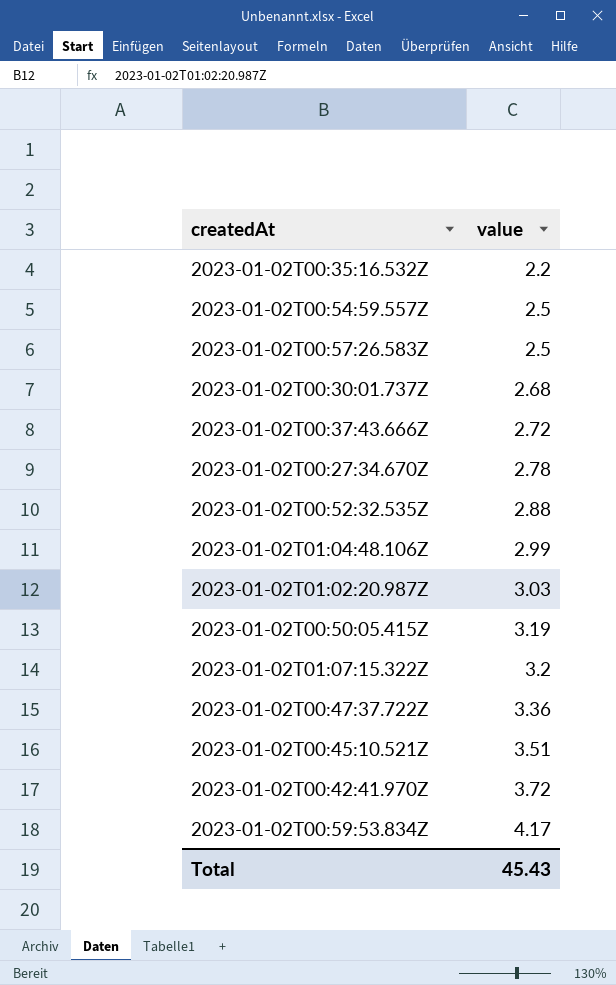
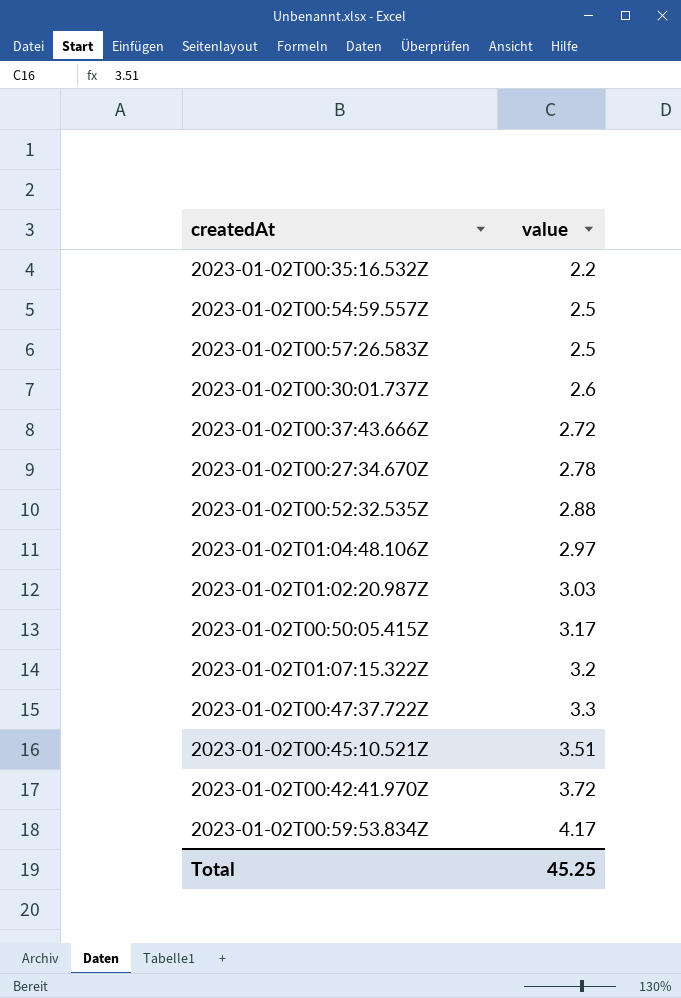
2023-01-02T00:30:01.737Z | value: 2.68 -> 2.6
2023-01-02T01:04:48.106Z | value: 2.99 -> 2.97
2023-01-02T00:50:05.415Z | value: 3.19 -> 3.17
2023-01-02T00:47:37.722Z | value: 3.36 -> 3.3
Total | value: 45.43 -> 45.25

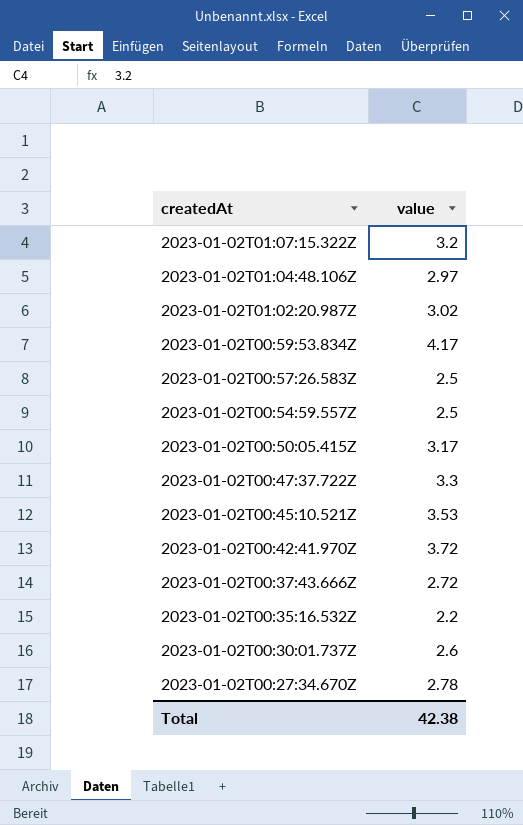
row order: value ascending -> createdAt descending
row 2023-01-02T00:52:32.535Z: 2.88 -> none
2023-01-02T01:02:20.987Z | value: 3.03 -> 3.02
2023-01-02T00:45:10.521Z | value: 3.51 -> 3.53
Total | value: 45.25 -> 42.38

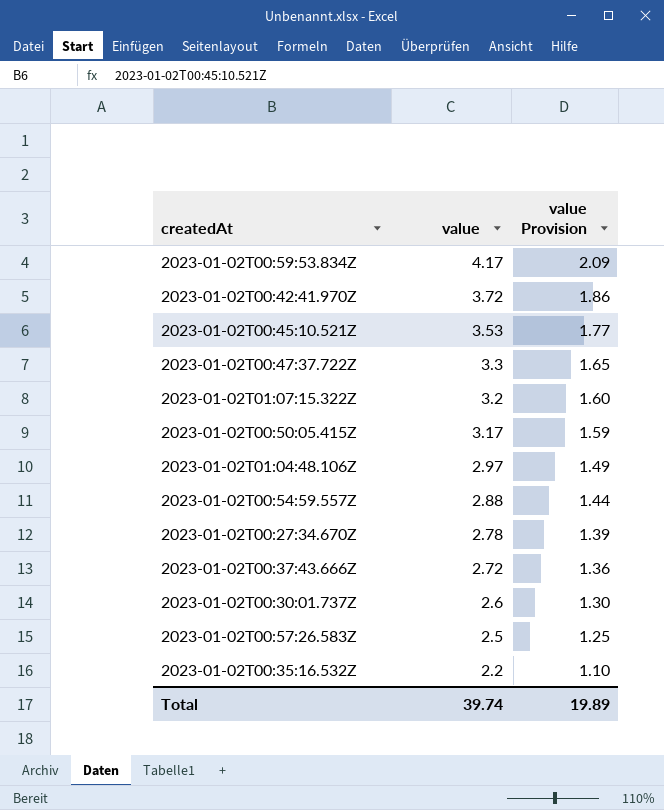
row order: createdAt descending -> value descending
column value Provision | formula: none -> [value] * 0.5
row 2023-01-02T01:02:20.987Z: 3.02 -> none
2023-01-02T00:54:59.557Z | value: 2.5 -> 2.88
Total | value: 42.38 -> 39.74

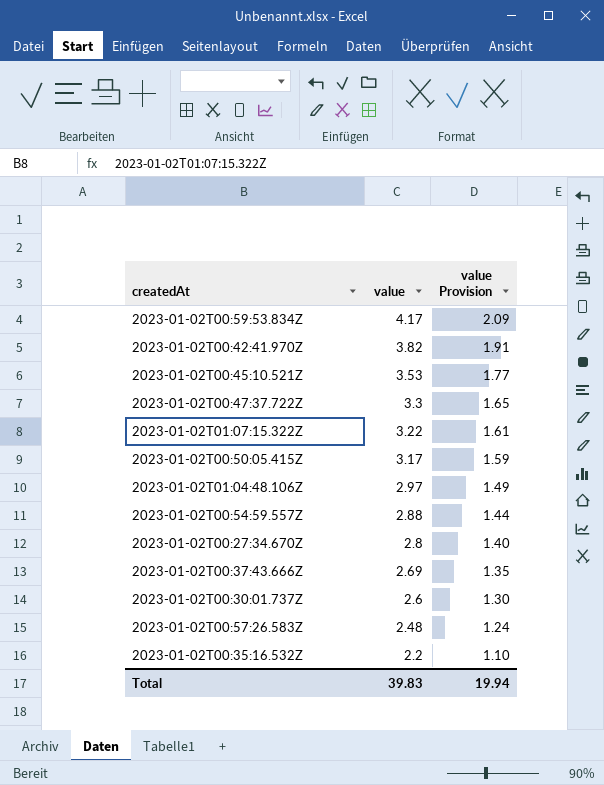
2023-01-02T00:42:41.970Z | value: 3.72 -> 3.82
2023-01-02T00:42:41.970Z | value Provision: 1.86 -> 1.91
2023-01-02T01:07:15.322Z | value: 3.2 -> 3.22
2023-01-02T01:07:15.322Z | value Provision: 1.60 -> 1.61
2023-01-02T00:27:34.670Z | value: 2.78 -> 2.8
2023-01-02T00:27:34.670Z | value Provision: 1.39 -> 1.40
2023-01-02T00:37:43.666Z | value: 2.72 -> 2.69
2023-01-02T00:37:43.666Z | value Provision: 1.36 -> 1.35
2023-01-02T00:57:26.583Z | value: 2.5 -> 2.48
2023-01-02T00:57:26.583Z | value Provision: 1.25 -> 1.24
Total | value: 39.74 -> 39.83
Total | value Provision: 19.89 -> 19.94

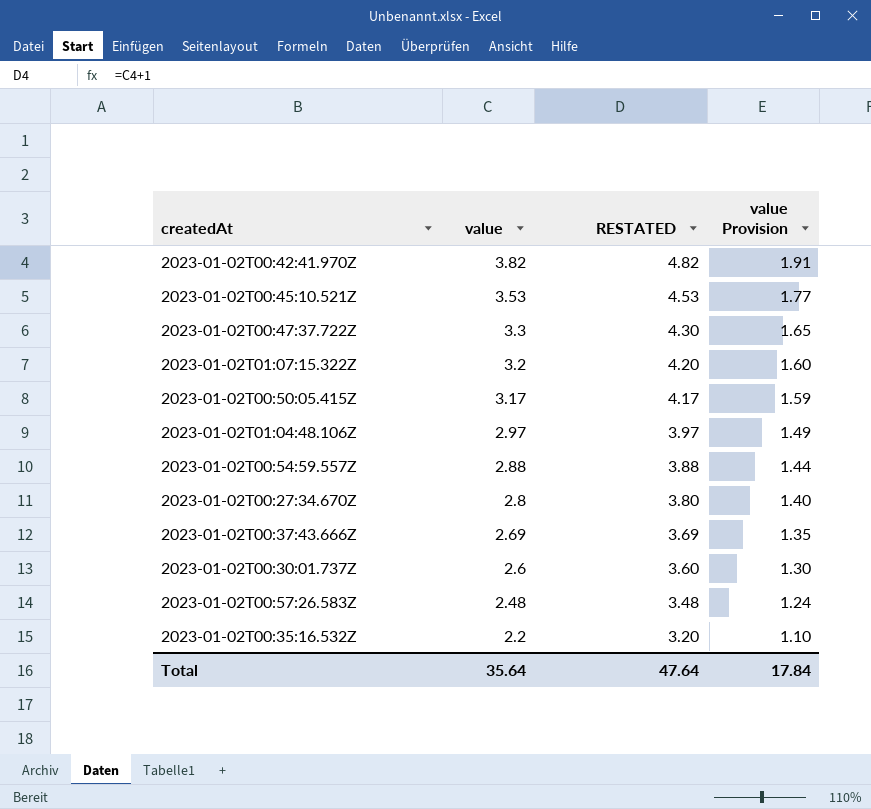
column RESTATED | formula: none -> [value] + 1
row 2023-01-02T00:59:53.834Z: 4.17 | 2.09 -> none
2023-01-02T01:07:15.322Z | value: 3.22 -> 3.2
2023-01-02T01:07:15.322Z | value Provision: 1.61 -> 1.60
Total | value: 39.83 -> 35.64
Total | value Provision: 19.94 -> 17.84

